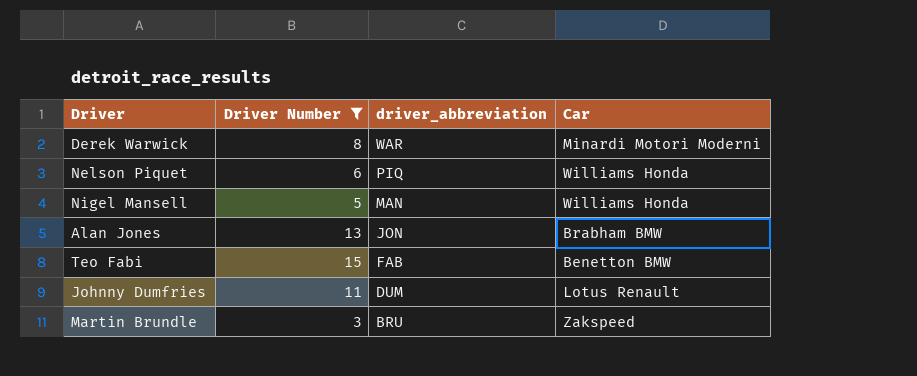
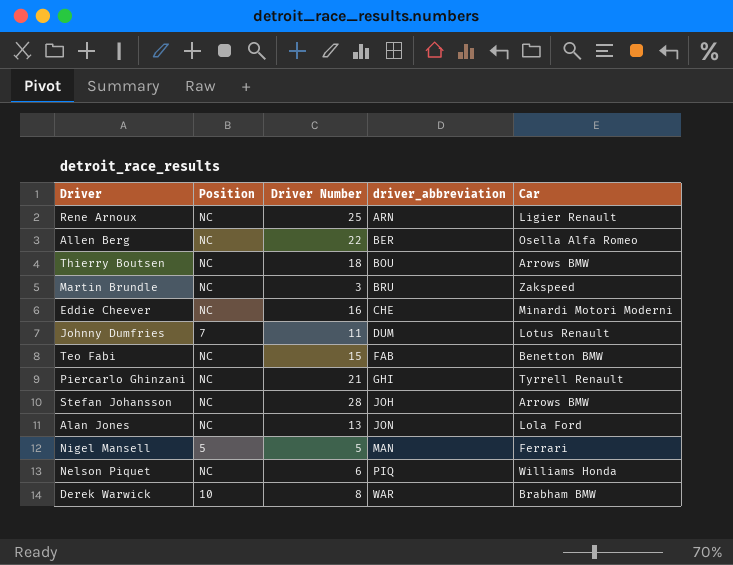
filter: Driver Number <= 15 -> none
row order: driver_abbreviation descending -> driver_abbreviation ascending
column Position | position: none -> 2
Alan Jones | Car: Brabham BMW -> Lola Ford
Nigel Mansell | Car: Williams Honda -> Ferrari
Derek Warwick | Car: Minardi Motori Moderni -> Brabham BMW

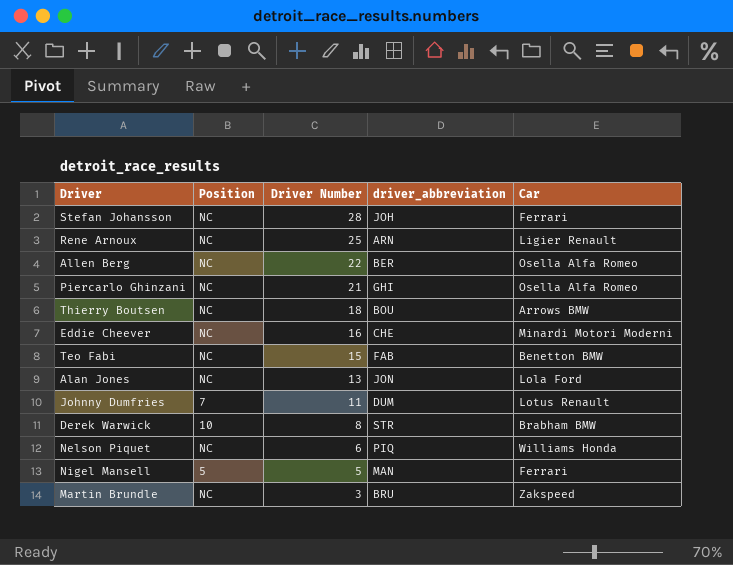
row order: driver_abbreviation ascending -> Driver Number descending
Stefan Johansson | Car: Arrows BMW -> Ferrari
Piercarlo Ghinzani | Car: Tyrrell Renault -> Osella Alfa Romeo
Derek Warwick | driver_abbreviation: WAR -> STR

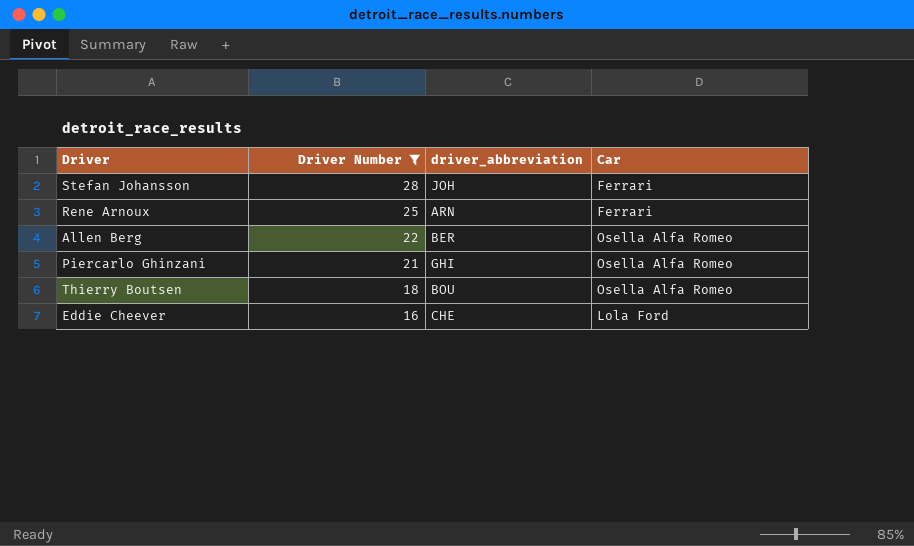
filter: none -> Driver Number >= 16
column Position | position: 2 -> none
Rene Arnoux | Car: Ligier Renault -> Ferrari
Thierry Boutsen | Car: Arrows BMW -> Osella Alfa Romeo
Eddie Cheever | Car: Minardi Motori Moderni -> Lola Ford

